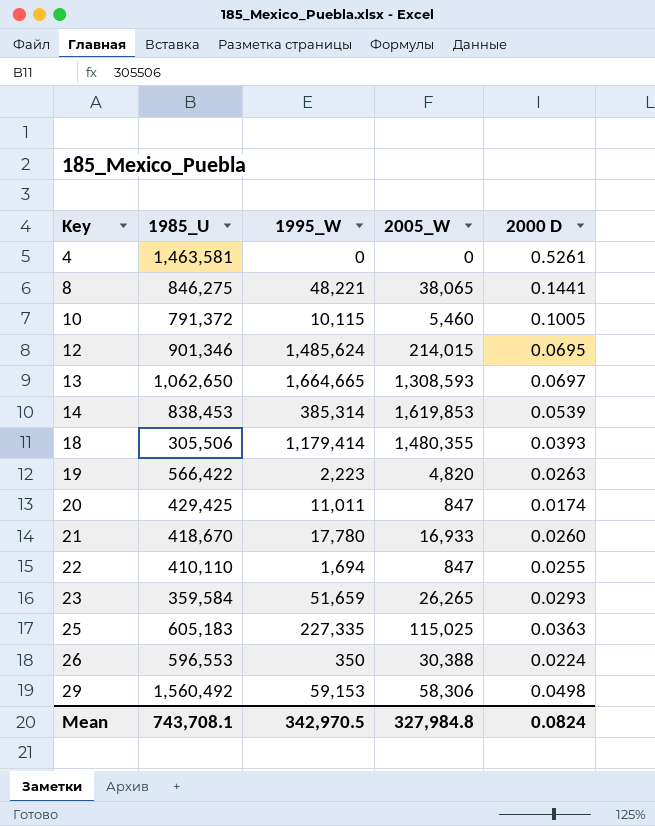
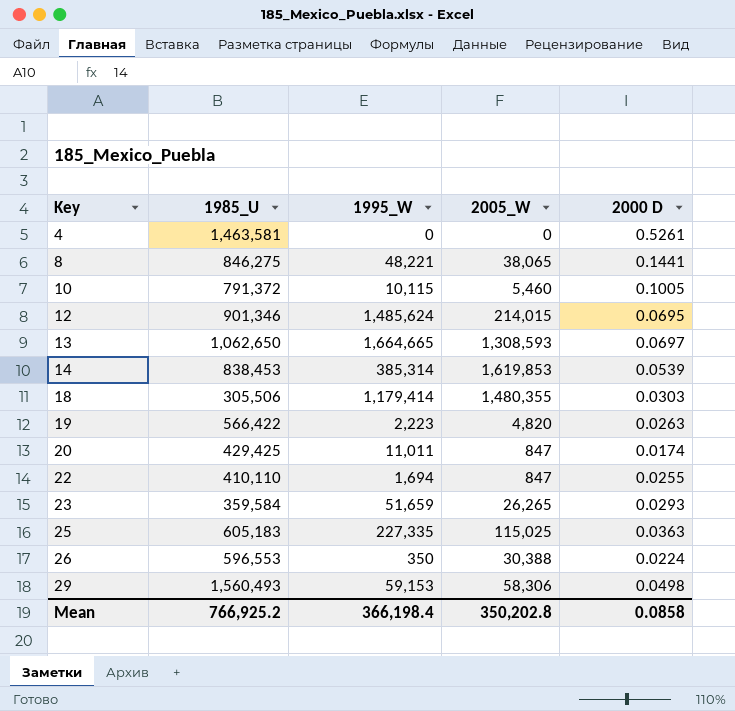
row 21: 418,670 | 17,780 | 16,933 | 0.0260 -> none
18 | 2000 D: 0.0393 -> 0.0303
29 | 1985_U: 1,560,492 -> 1,560,493
Mean | 1985_U: 743,708.1 -> 766,925.2
Mean | 1995_W: 342,970.5 -> 366,198.4
Mean | 2005_W: 327,984.8 -> 350,202.8
Mean | 2000 D: 0.0824 -> 0.0858

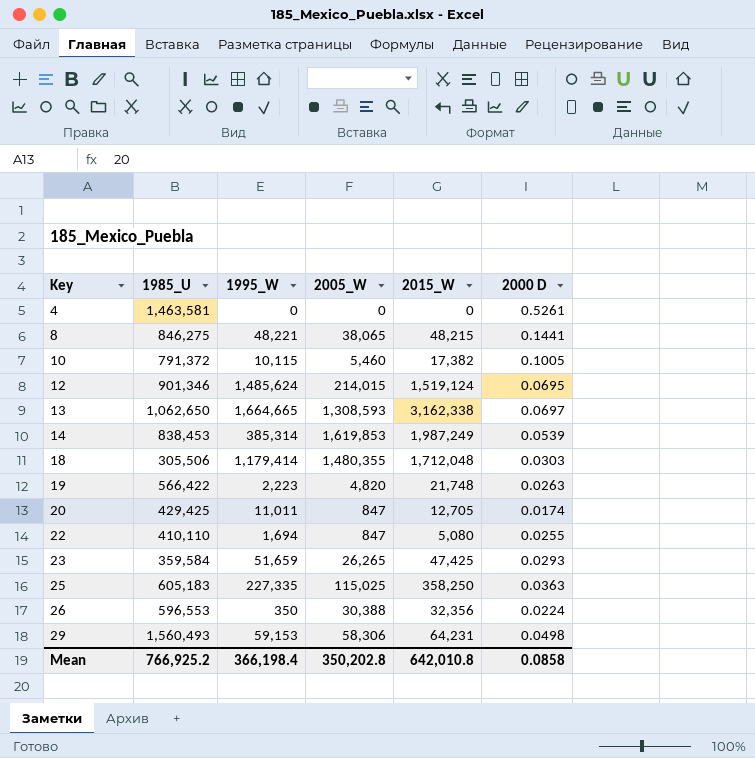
column 2015_W | position: none -> 5

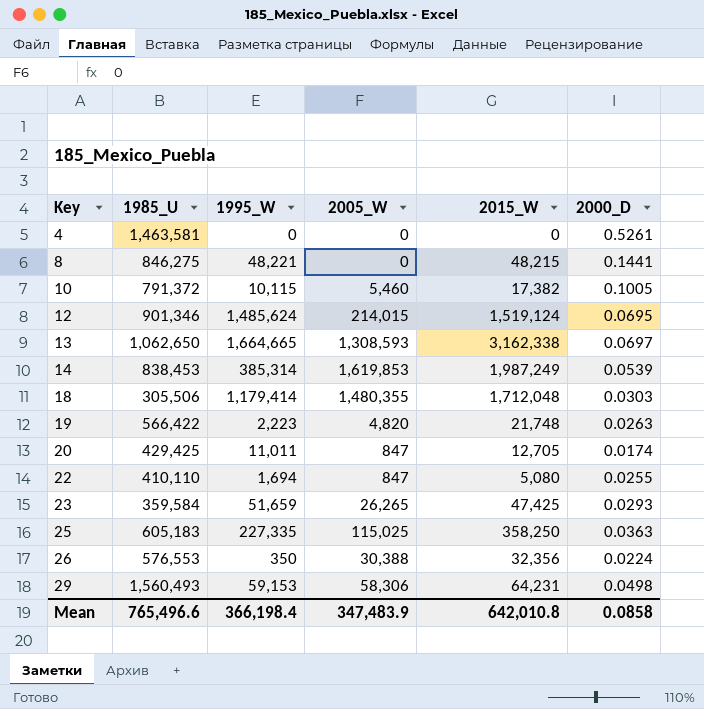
column name: 2000 D -> 2000_D
8 | 2005_W: 38,065 -> 0
26 | 1985_U: 596,553 -> 576,553
Mean | 1985_U: 766,925.2 -> 765,496.6
Mean | 2005_W: 350,202.8 -> 347,483.9

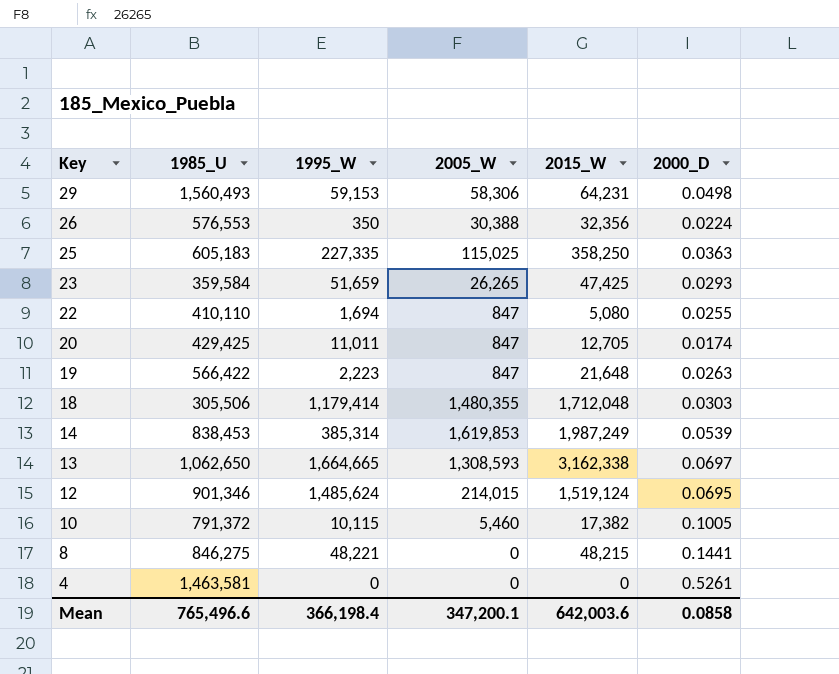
row order: Key ascending -> Key descending
19 | 2005_W: 4,820 -> 847
19 | 2015_W: 21,748 -> 21,648
Mean | 2005_W: 347,483.9 -> 347,200.1
Mean | 2015_W: 642,010.8 -> 642,003.6

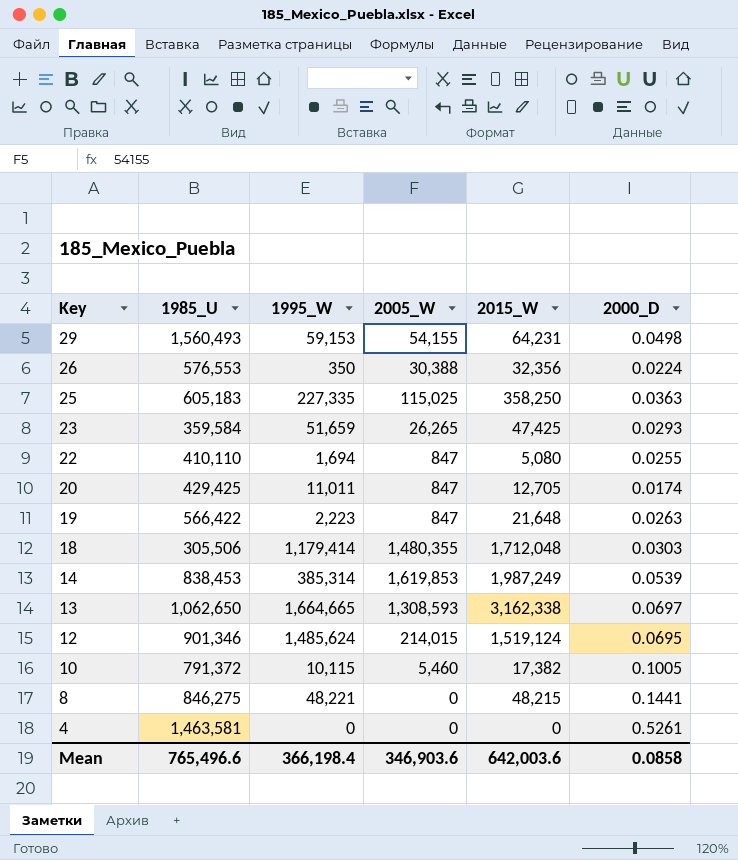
29 | 2005_W: 58,306 -> 54,155
Mean | 2005_W: 347,200.1 -> 346,903.6

